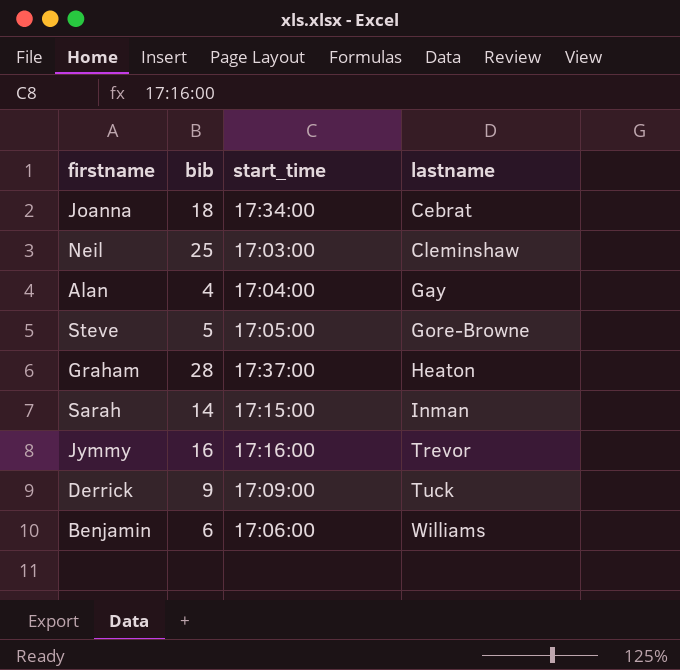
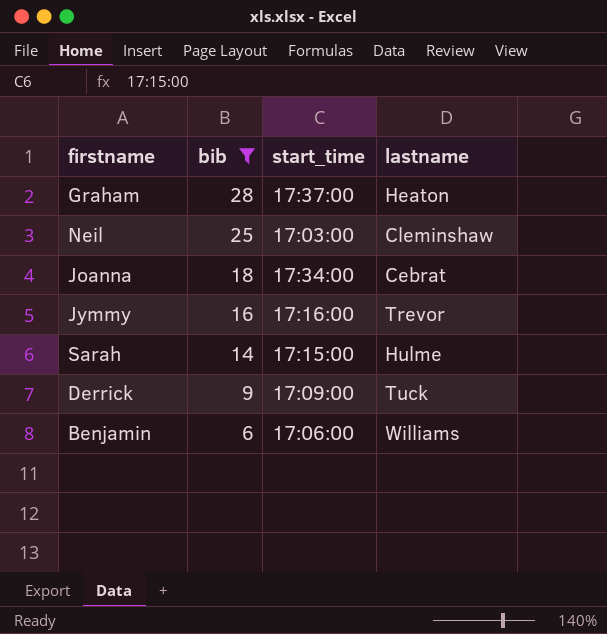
filter: none -> bib >= 6
row order: lastname ascending -> bib descending
Sarah | lastname: Inman -> Hulme

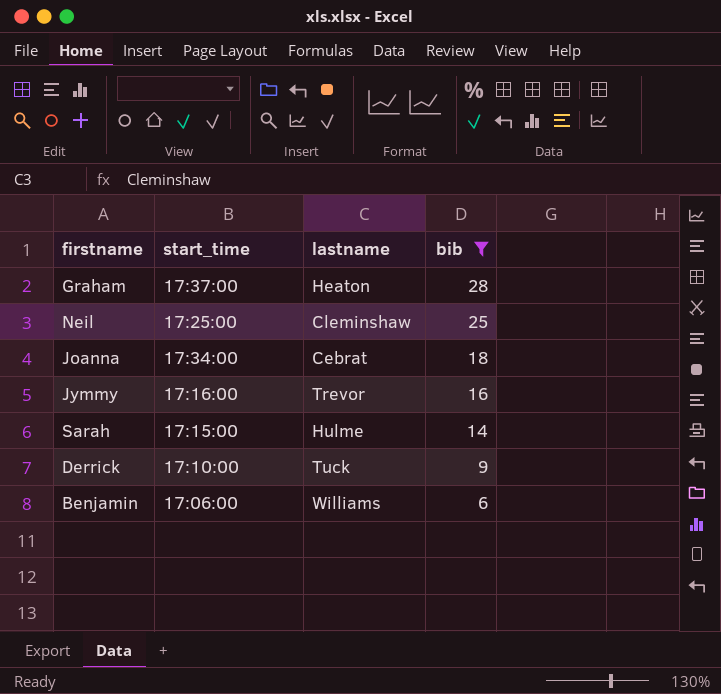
column bib | position: 2 -> 4
Neil | start_time: 17:03:00 -> 17:25:00
Derrick | start_time: 17:09:00 -> 17:10:00

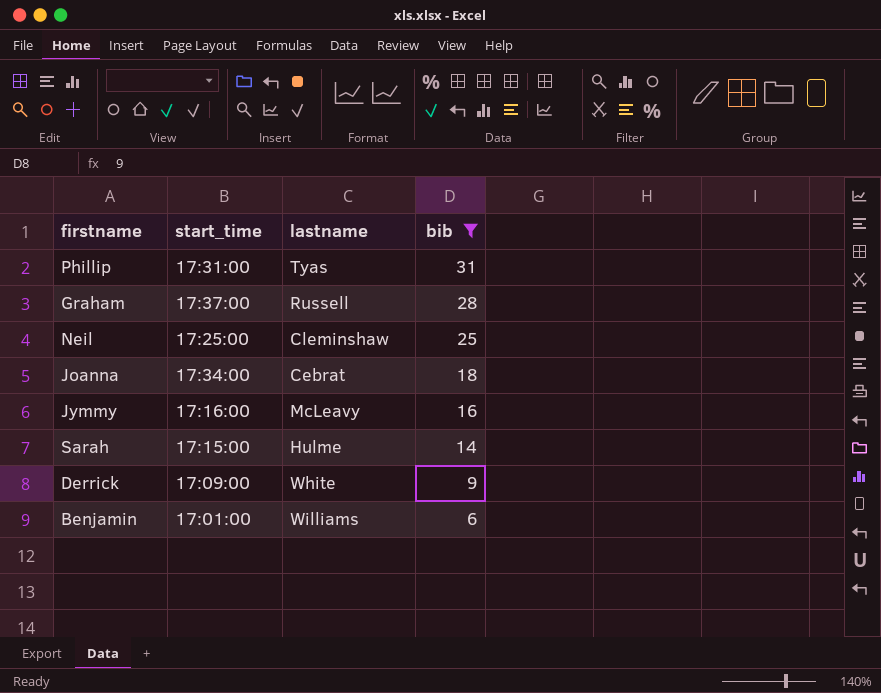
row Phillip: none -> 17:31:00 | Tyas | 31
Graham | lastname: Heaton -> Russell
Jymmy | lastname: Trevor -> McLeavy
Derrick | start_time: 17:10:00 -> 17:09:00
Derrick | lastname: Tuck -> White
Benjamin | start_time: 17:06:00 -> 17:01:00

